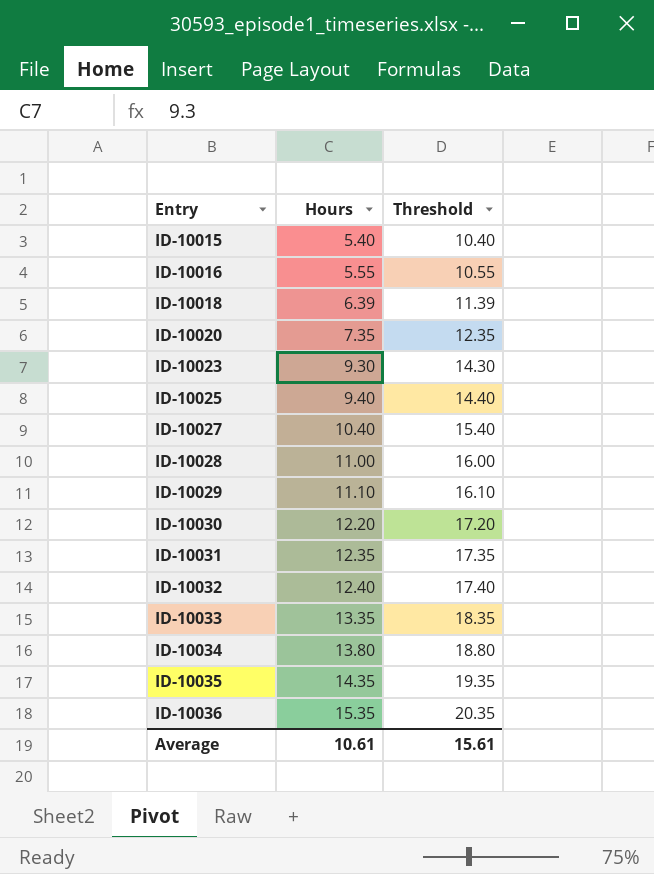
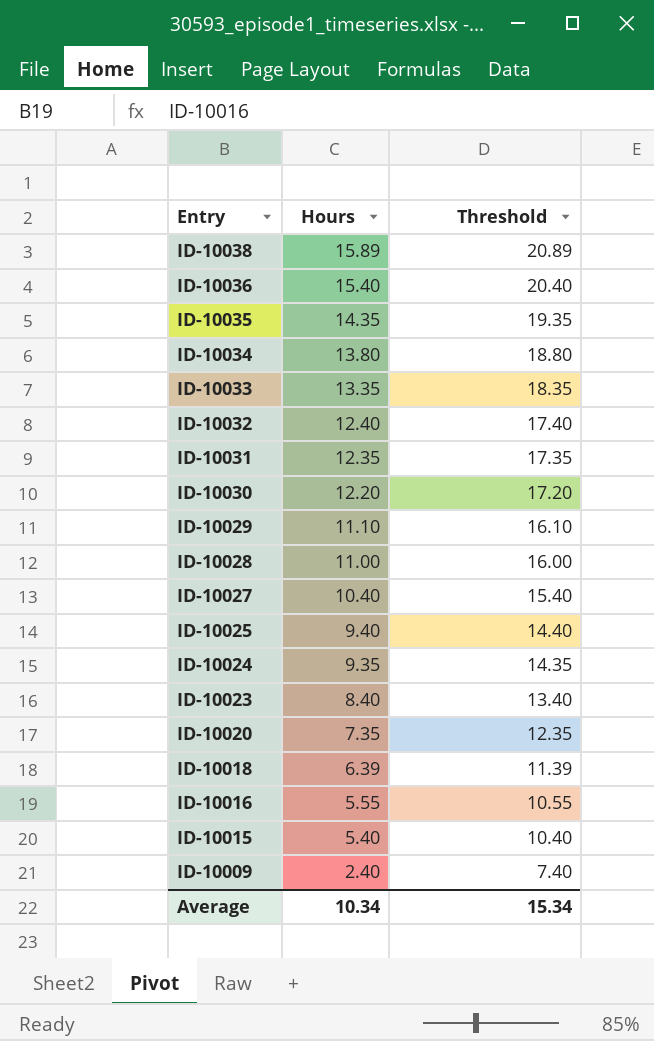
row order: Entry ascending -> Entry descending
row ID-10038: none -> 15.89 | 20.89
ID-10036 | Hours: 15.35 -> 15.40
ID-10036 | Threshold: 20.35 -> 20.40
row ID-10024: none -> 9.35 | 14.35
ID-10023 | Hours: 9.30 -> 8.40
ID-10023 | Threshold: 14.30 -> 13.40
row ID-10009: none -> 2.40 | 7.40
Average | Hours: 10.61 -> 10.34
Average | Threshold: 15.61 -> 15.34

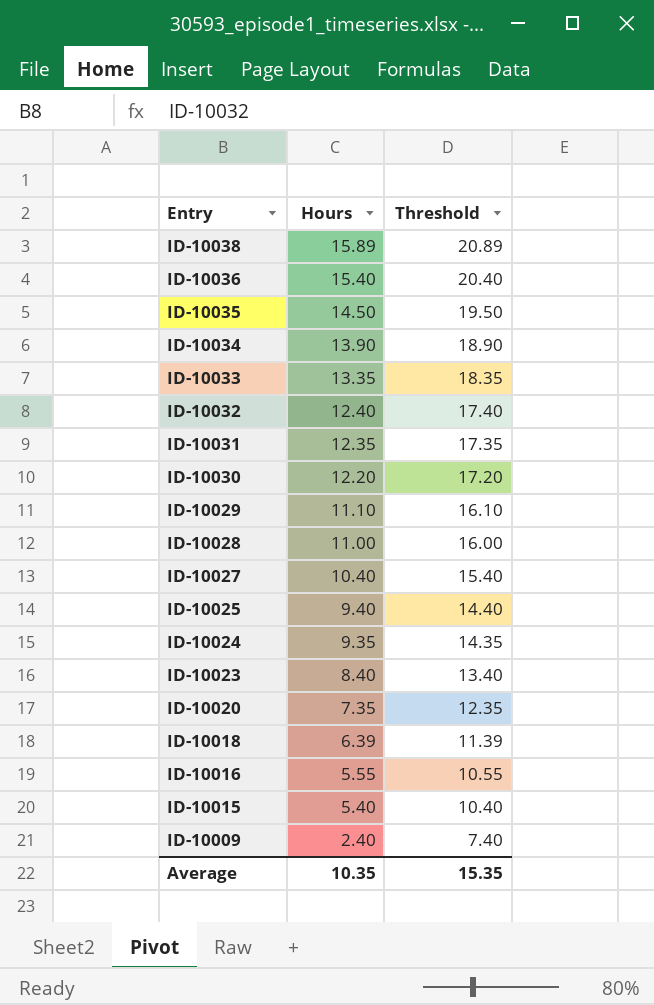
ID-10035 | Hours: 14.35 -> 14.50
ID-10035 | Threshold: 19.35 -> 19.50
ID-10034 | Hours: 13.80 -> 13.90
ID-10034 | Threshold: 18.80 -> 18.90
Average | Hours: 10.34 -> 10.35
Average | Threshold: 15.34 -> 15.35

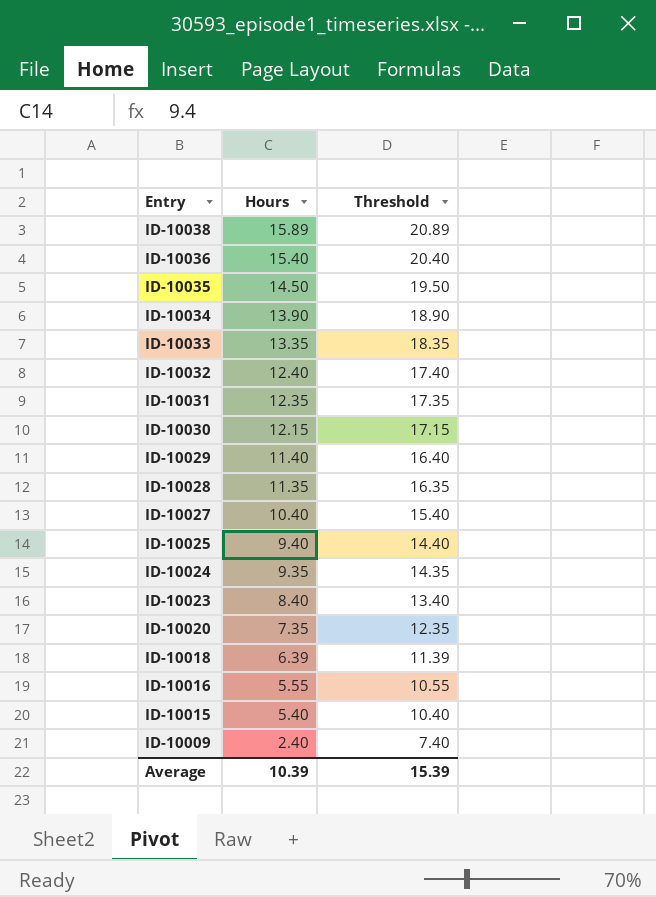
ID-10030 | Hours: 12.20 -> 12.15
ID-10030 | Threshold: 17.20 -> 17.15
ID-10029 | Hours: 11.10 -> 11.40
ID-10029 | Threshold: 16.10 -> 16.40
ID-10028 | Hours: 11.00 -> 11.35
ID-10028 | Threshold: 16.00 -> 16.35
Average | Hours: 10.35 -> 10.39
Average | Threshold: 15.35 -> 15.39

